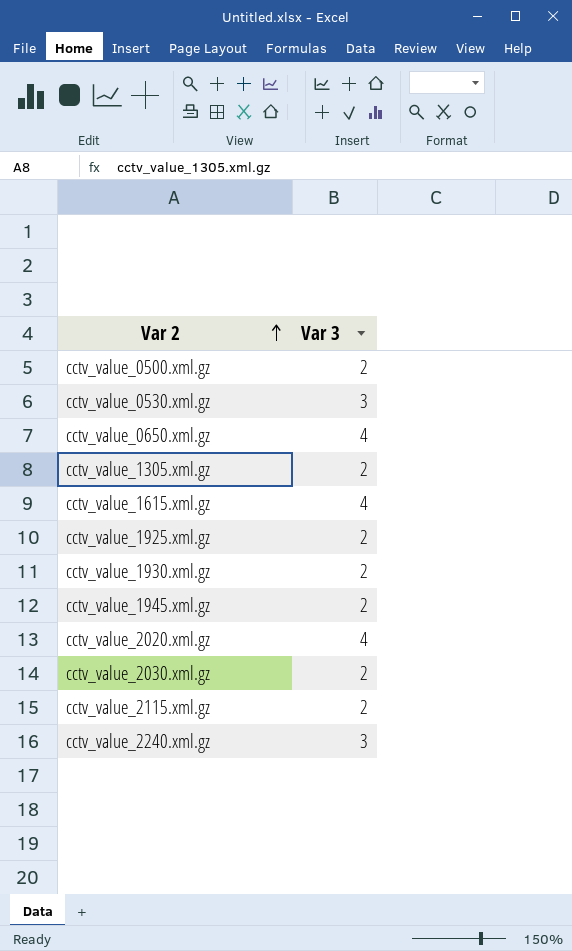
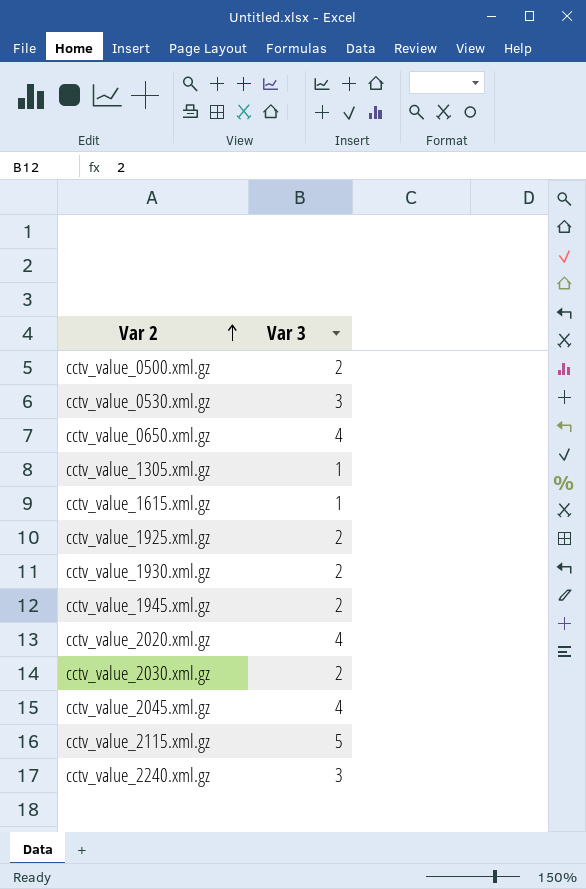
cctv_value_1305.xml.gz | Var 3: 2 -> 1
cctv_value_1615.xml.gz | Var 3: 4 -> 1
row cctv_value_2045.xml.gz: none -> 4
cctv_value_2115.xml.gz | Var 3: 2 -> 5

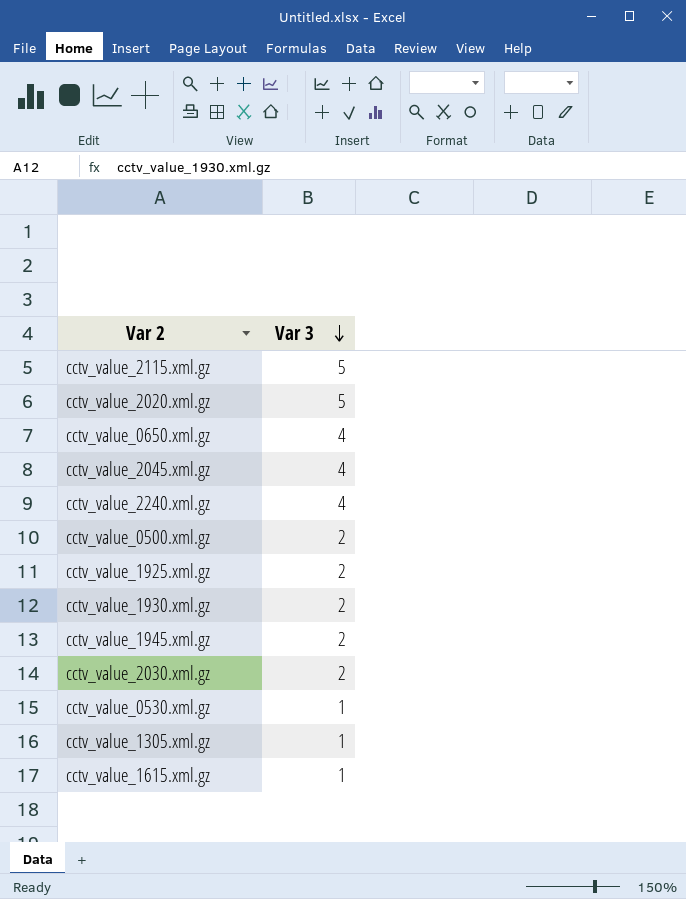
row order: Var 2 ascending -> Var 3 descending
cctv_value_2020.xml.gz | Var 3: 4 -> 5
cctv_value_2240.xml.gz | Var 3: 3 -> 4
cctv_value_0530.xml.gz | Var 3: 3 -> 1

